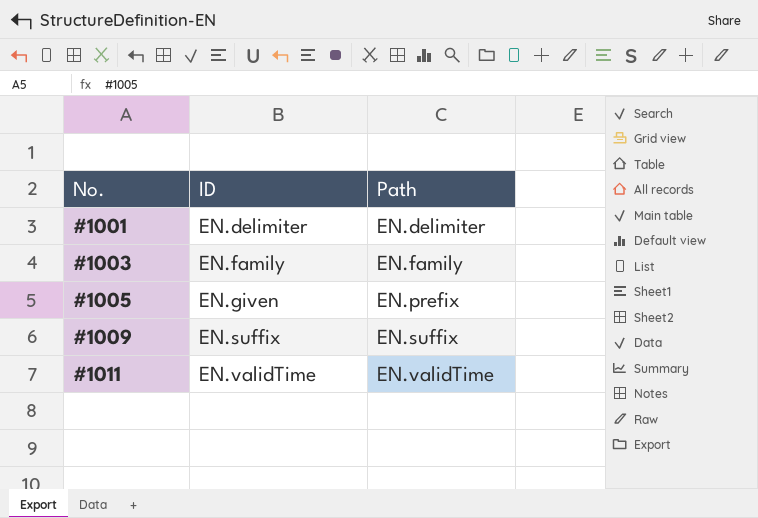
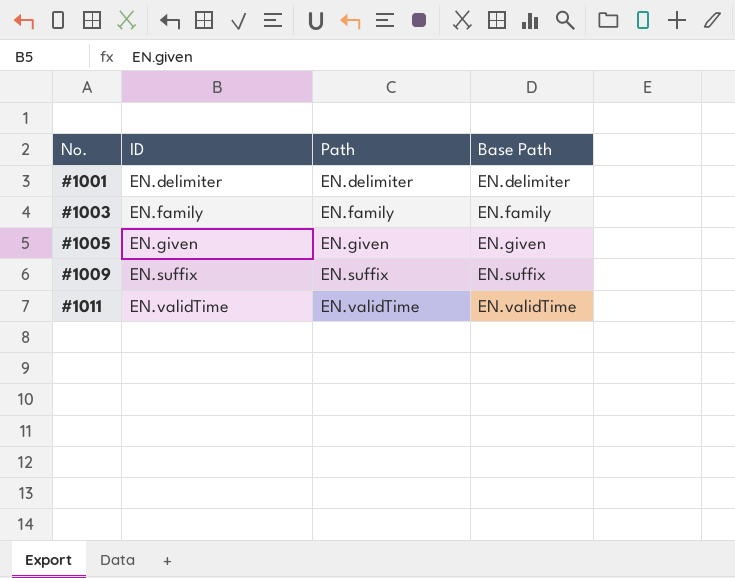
column Base Path | position: none -> 4
#1005 | Path: EN.prefix -> EN.given

